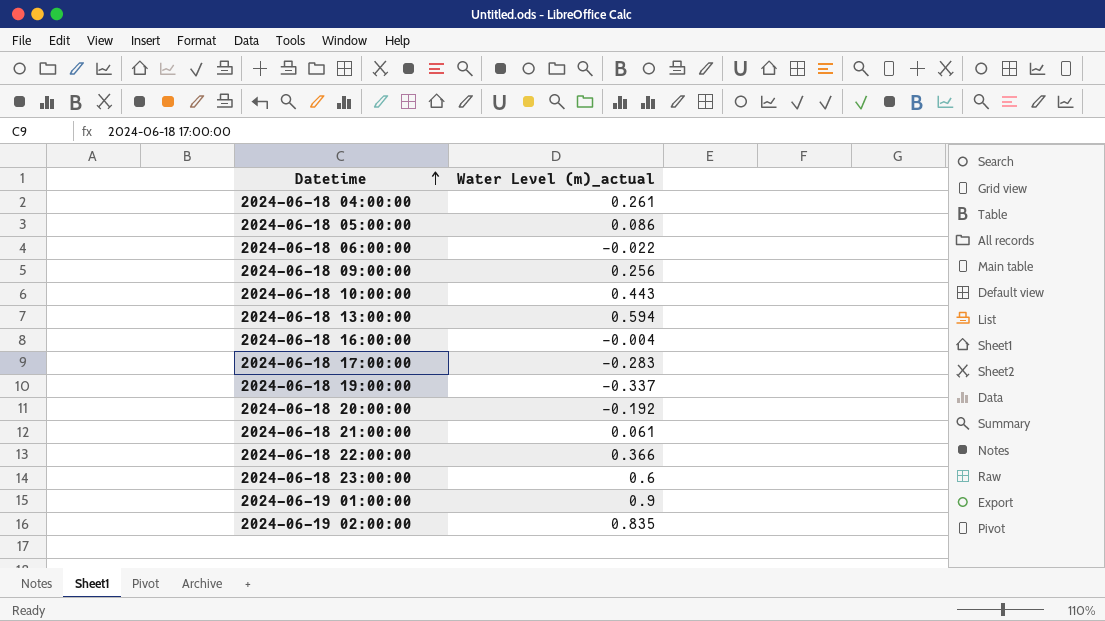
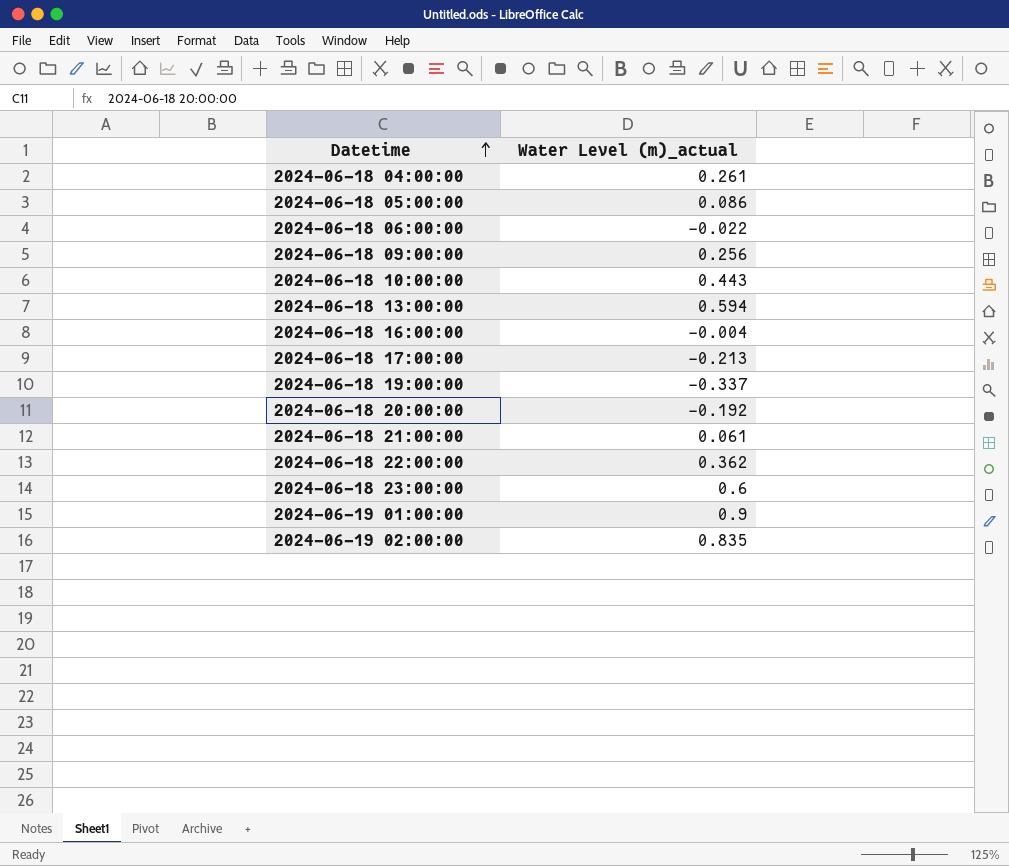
2024-06-18 17:00:00 | Water Level (m)_actual: -0.283 -> -0.213
2024-06-18 22:00:00 | Water Level (m)_actual: 0.366 -> 0.362

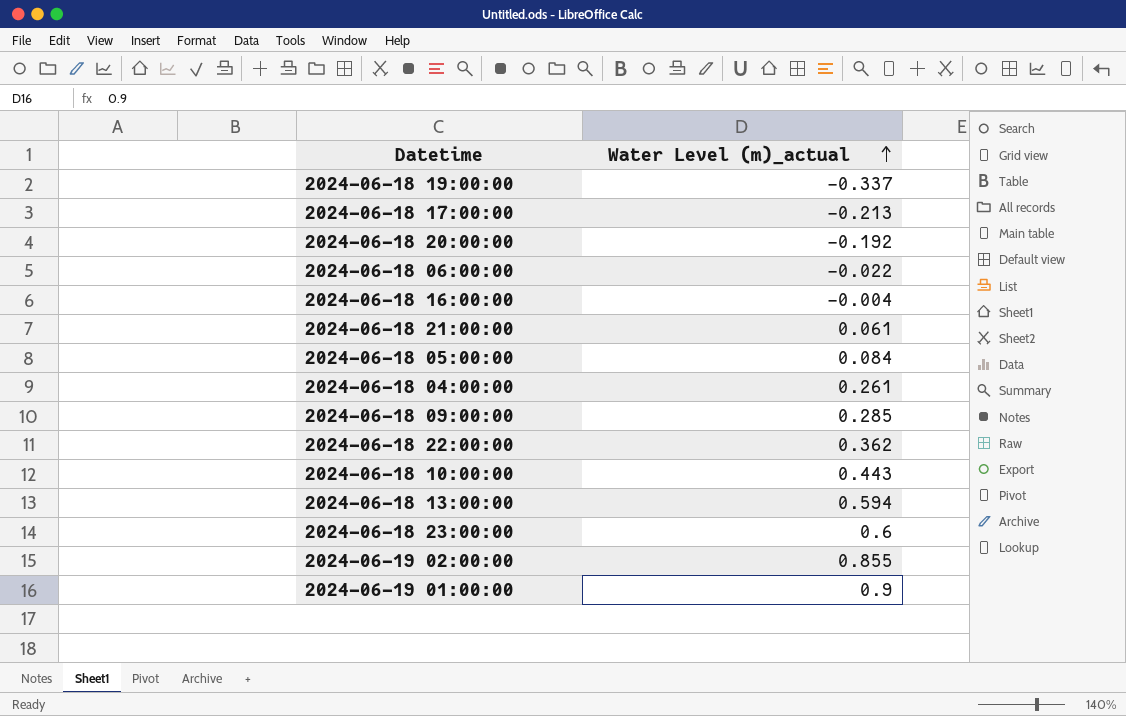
row order: Datetime ascending -> Water Level (m)_actual ascending
2024-06-18 05:00:00 | Water Level (m)_actual: 0.086 -> 0.084
2024-06-18 09:00:00 | Water Level (m)_actual: 0.256 -> 0.285
2024-06-19 02:00:00 | Water Level (m)_actual: 0.835 -> 0.855

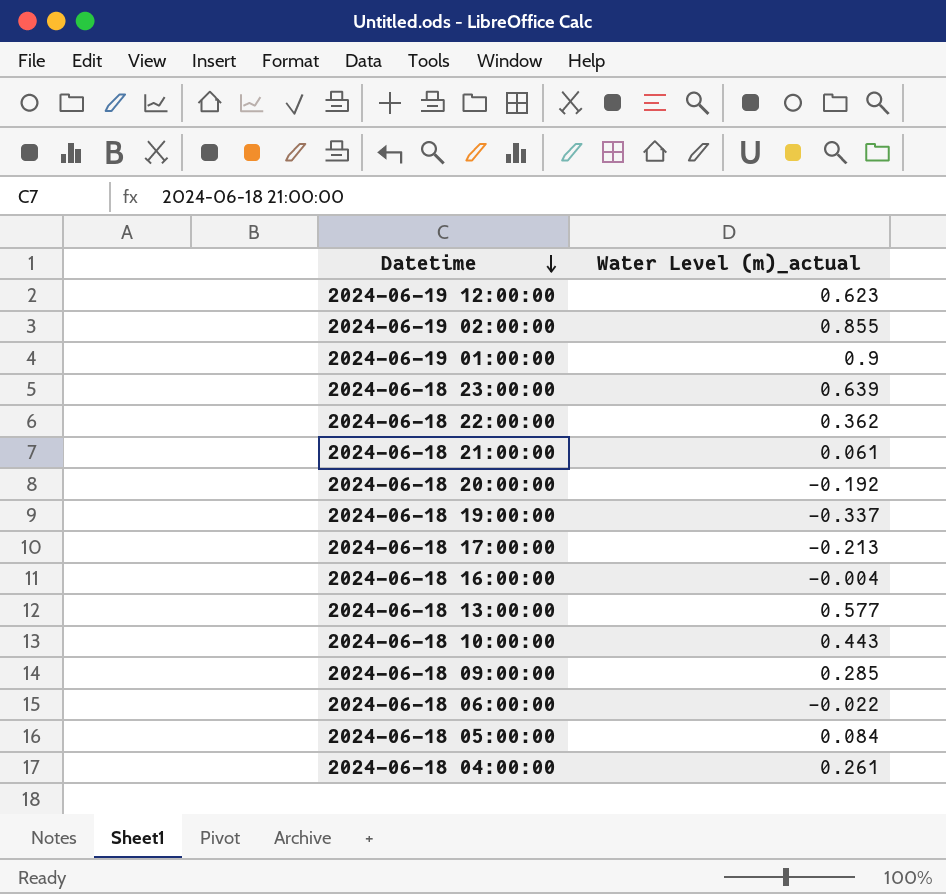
row order: Water Level (m)_actual ascending -> Datetime descending
row 2024-06-19 12:00:00: none -> 0.623
2024-06-18 23:00:00 | Water Level (m)_actual: 0.6 -> 0.639
2024-06-18 13:00:00 | Water Level (m)_actual: 0.594 -> 0.577

